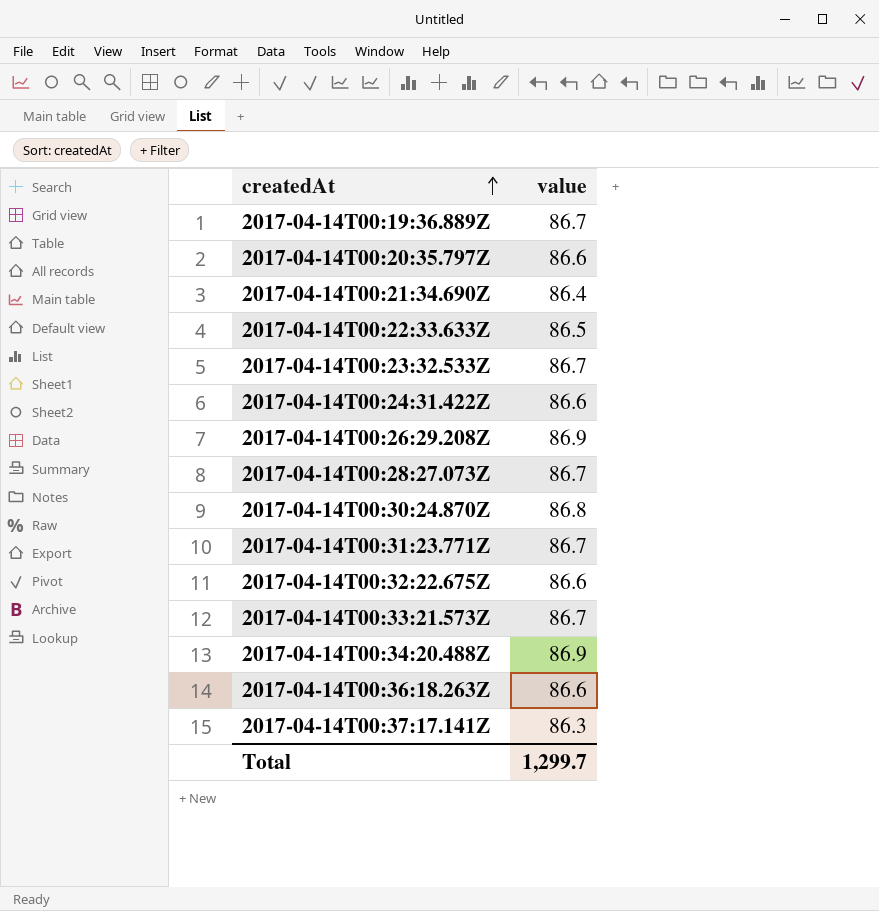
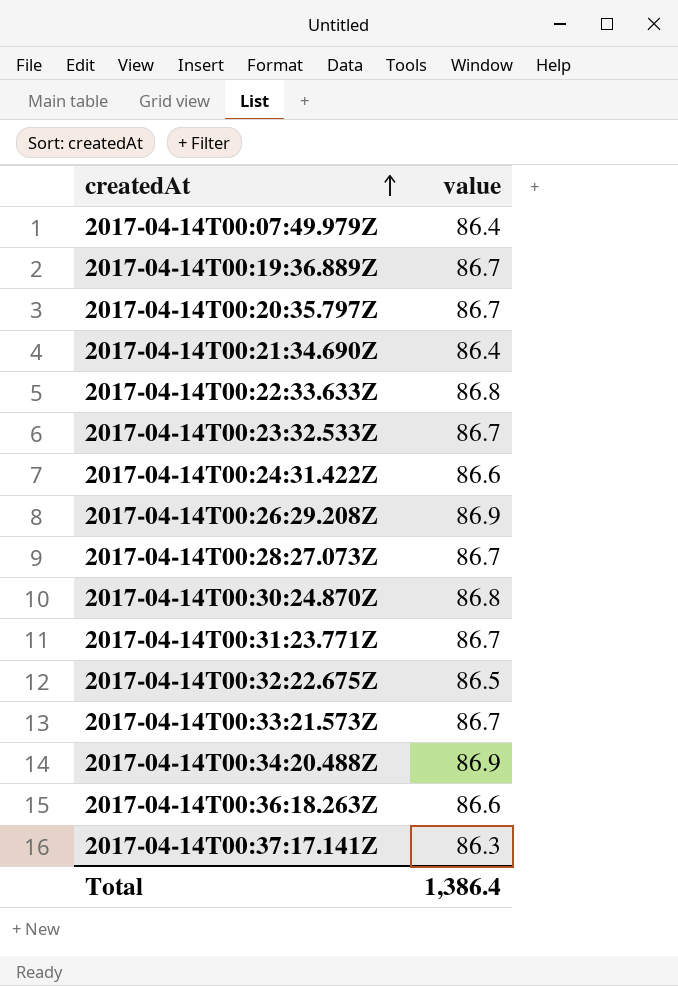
row 2017-04-14T00:07:49.979Z: none -> 86.4
2017-04-14T00:20:35.797Z | value: 86.6 -> 86.7
2017-04-14T00:22:33.633Z | value: 86.5 -> 86.8
2017-04-14T00:32:22.675Z | value: 86.6 -> 86.5
Total | value: 1,299.7 -> 1,386.4

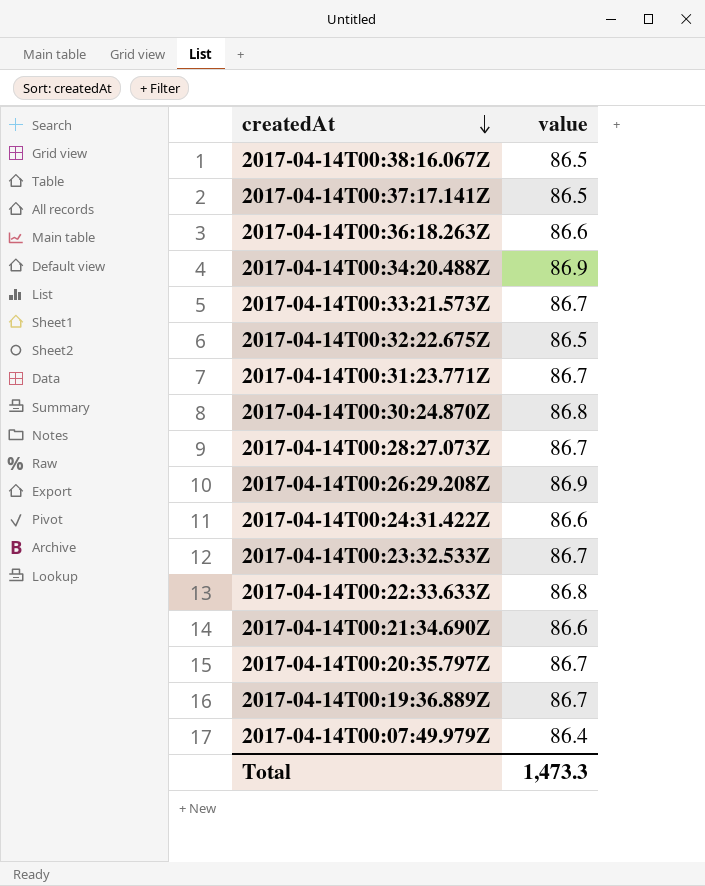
row order: createdAt ascending -> createdAt descending
row 2017-04-14T00:38:16.067Z: none -> 86.5
2017-04-14T00:37:17.141Z | value: 86.3 -> 86.5
2017-04-14T00:21:34.690Z | value: 86.4 -> 86.6
Total | value: 1,386.4 -> 1,473.3

